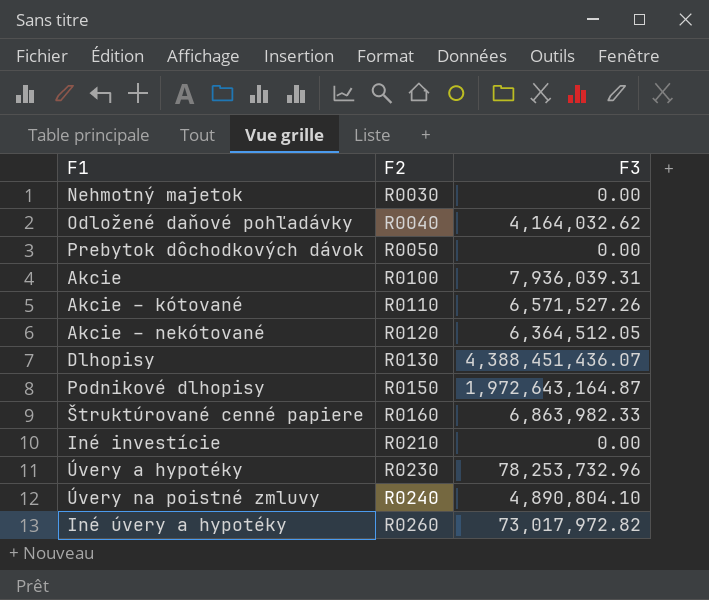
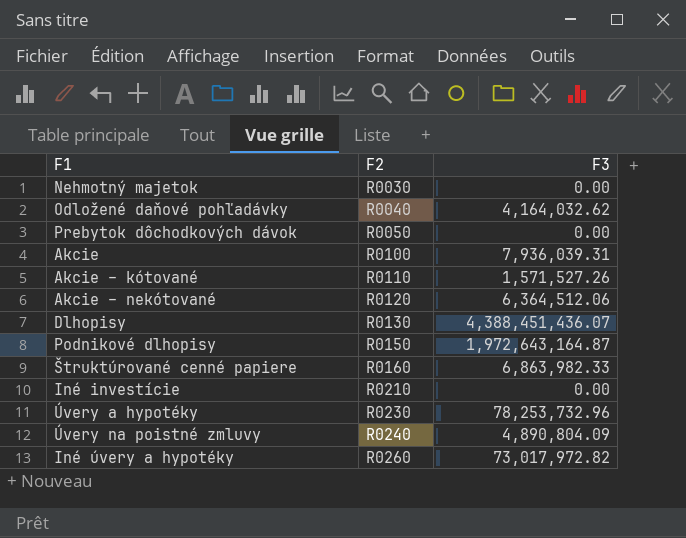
Akcie – kótované | F3: 6,571,527.26 -> 1,571,527.26
Akcie – nekótované | F3: 6,364,512.05 -> 6,364,512.06
Úvery na poistné zmluvy | F3: 4,890,804.10 -> 4,890,804.09

